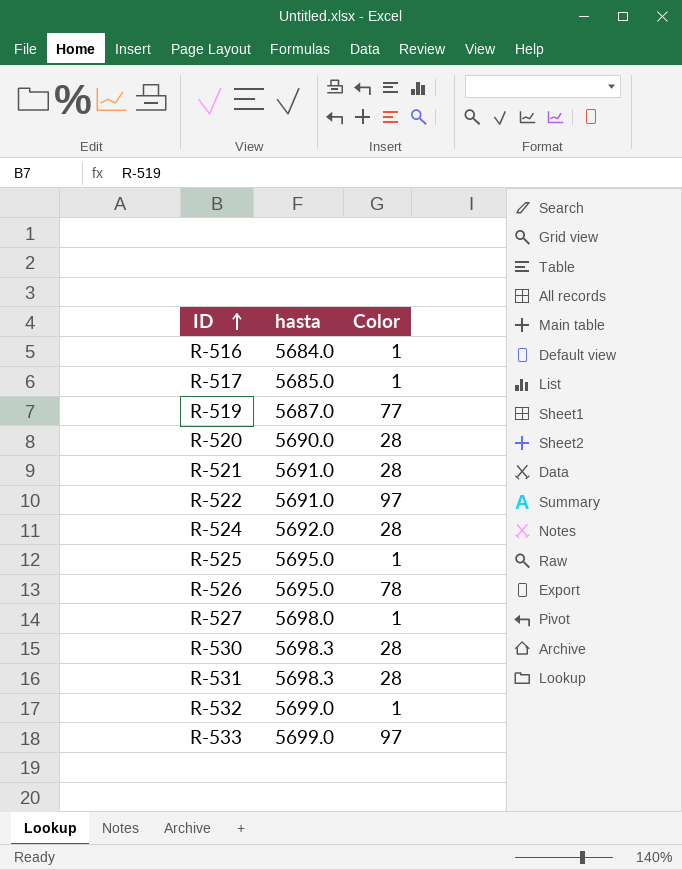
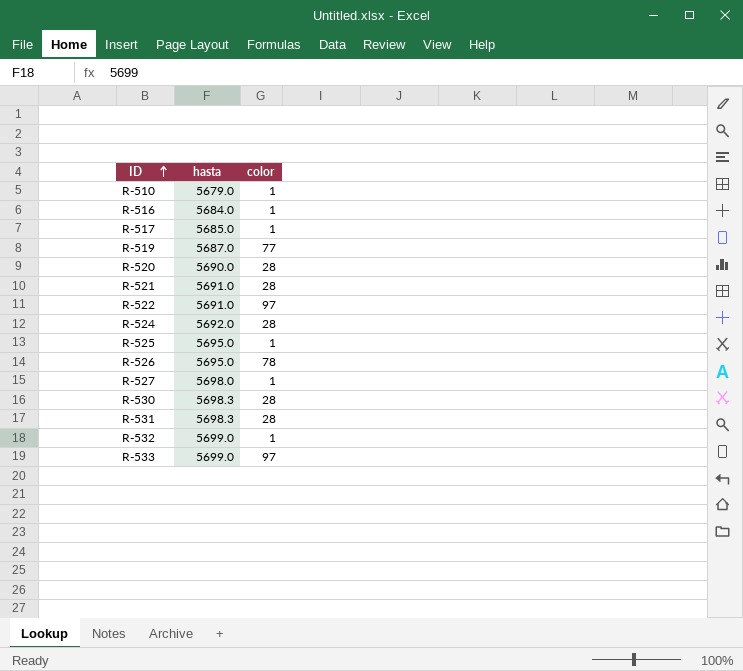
column name: Color -> color
row R-510: none -> 5679.0 | 1

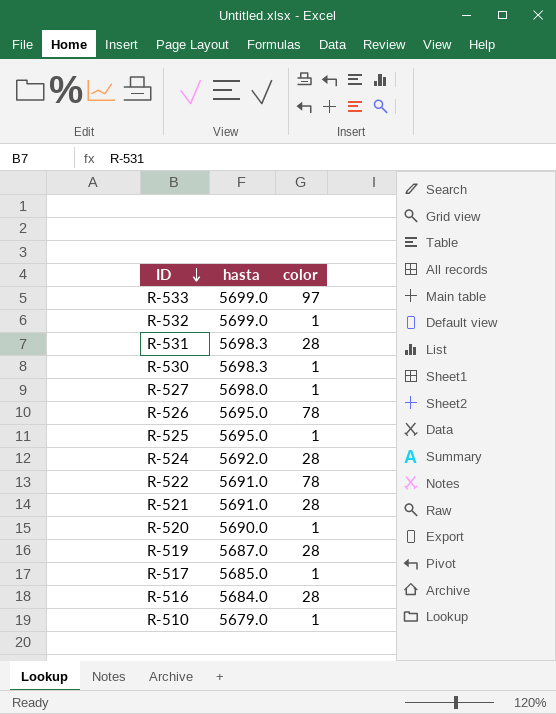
row order: ID ascending -> ID descending
R-530 | color: 28 -> 1
R-522 | color: 97 -> 78
R-520 | color: 28 -> 1
R-519 | color: 77 -> 28
R-516 | color: 1 -> 28

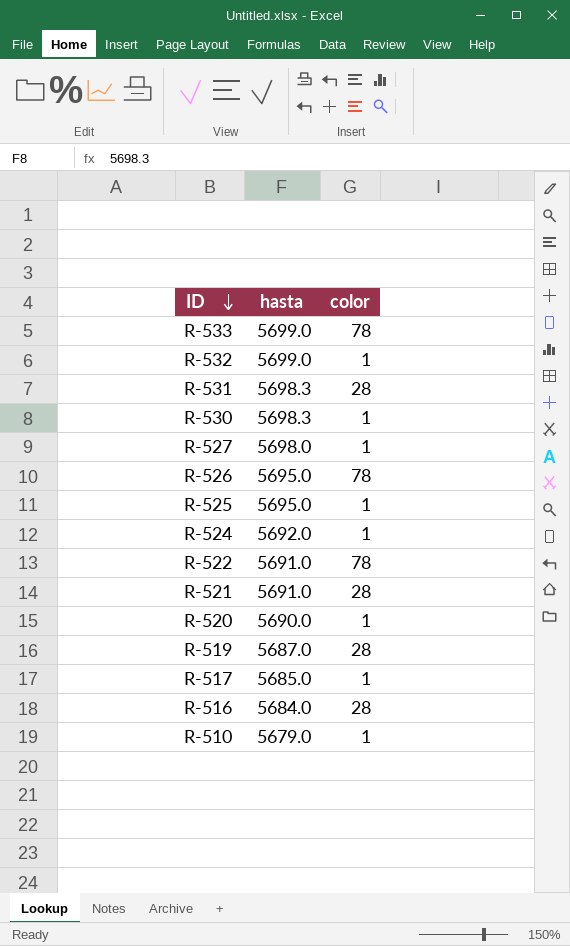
R-533 | color: 97 -> 78
R-524 | color: 28 -> 1

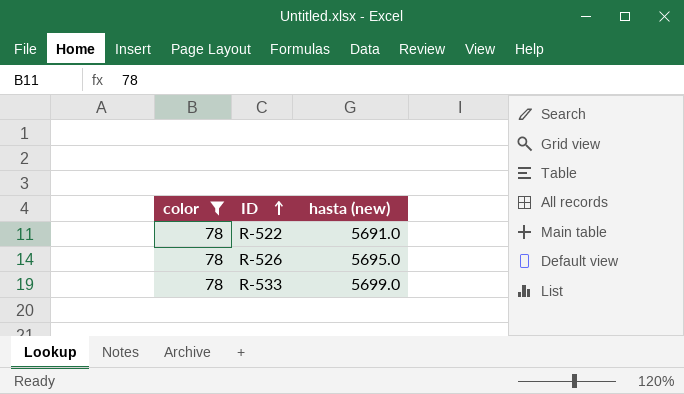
filter: none -> color = 78
row order: ID descending -> ID ascending
column color | position: 3 -> 1
column name: hasta -> hasta (new)

